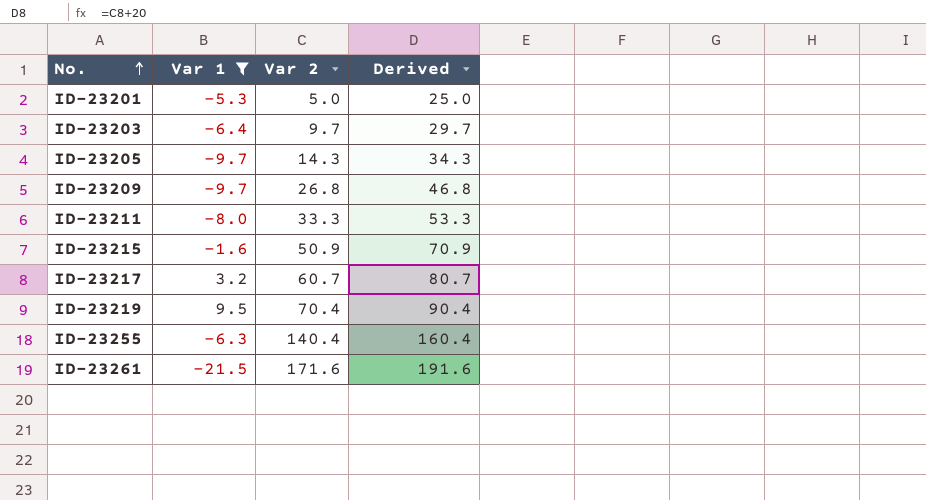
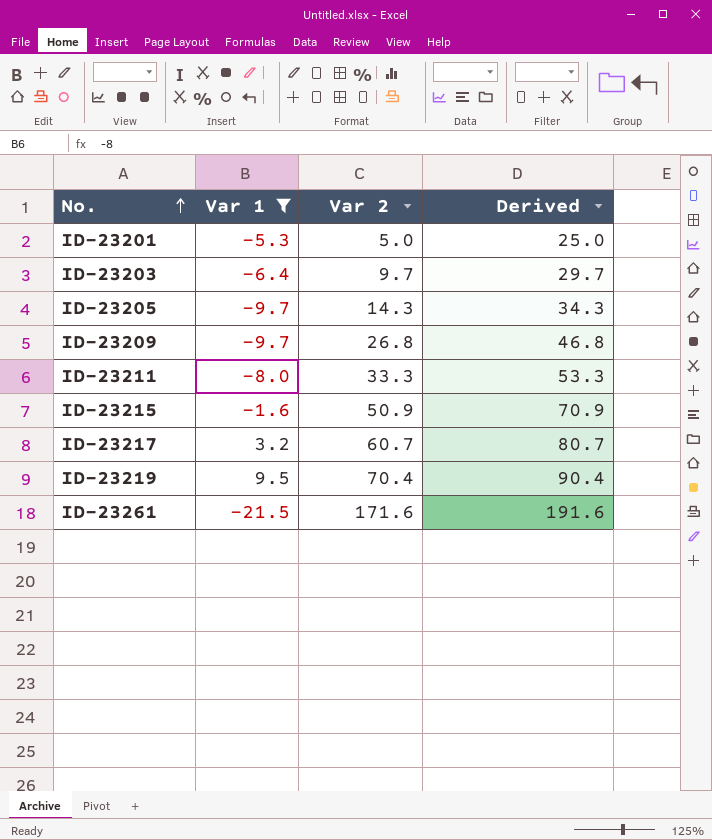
row ID-23255: -6.3 | 140.4 | 160.4 -> none

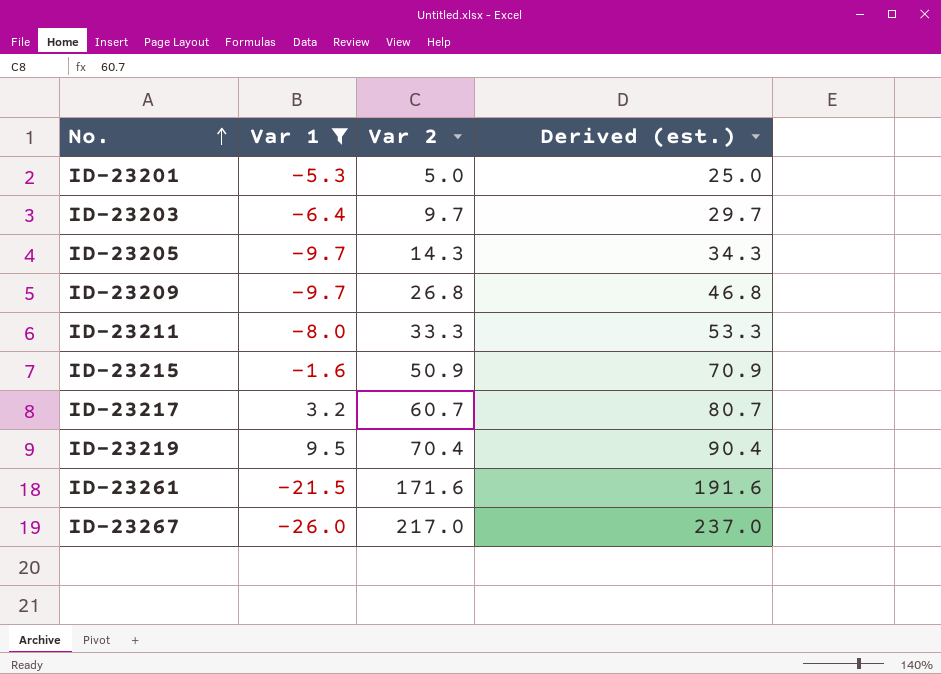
column name: Derived -> Derived (est.)
row ID-23267: none -> -26.0 | 217.0 | 237.0

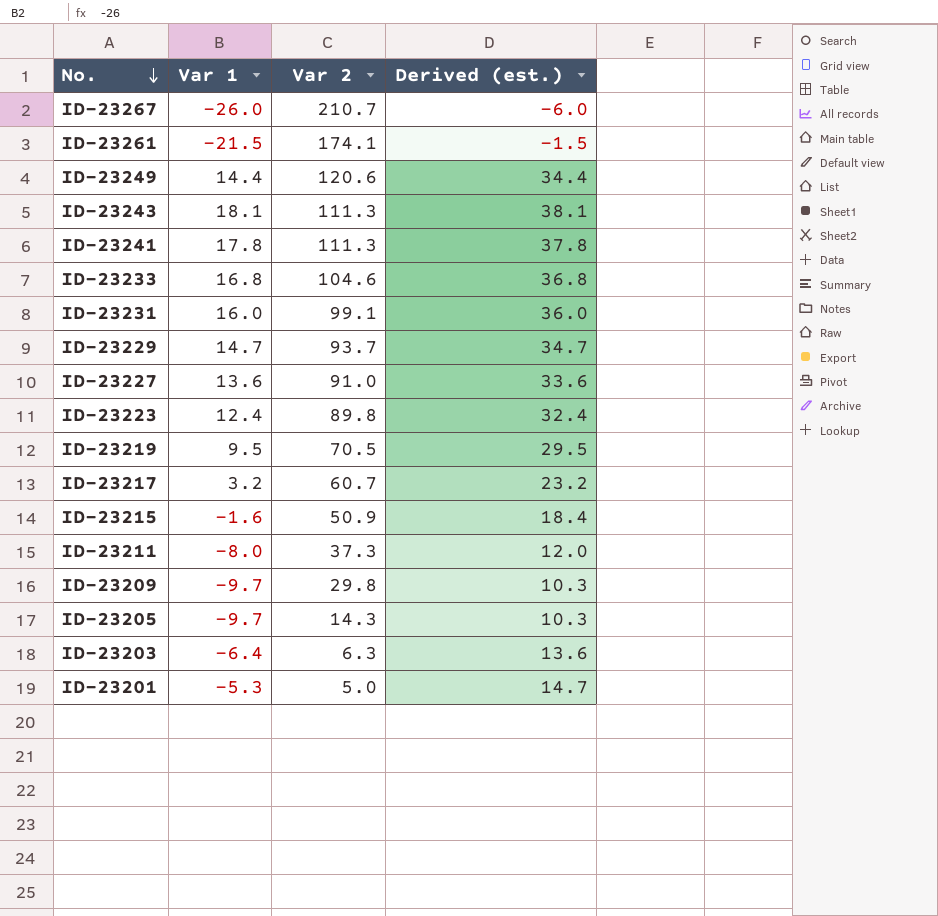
filter: Var 1 <= 9.5 -> none
row order: No. ascending -> No. descending
column Derived (est.) | formula: [Var 2] + 20 -> [Var 1] + 20
ID-23267 | Var 2: 217.0 -> 210.7
ID-23261 | Var 2: 171.6 -> 174.1
ID-23219 | Var 2: 70.4 -> 70.5
ID-23211 | Var 2: 33.3 -> 37.3
ID-23209 | Var 2: 26.8 -> 29.8
ID-23203 | Var 2: 9.7 -> 6.3

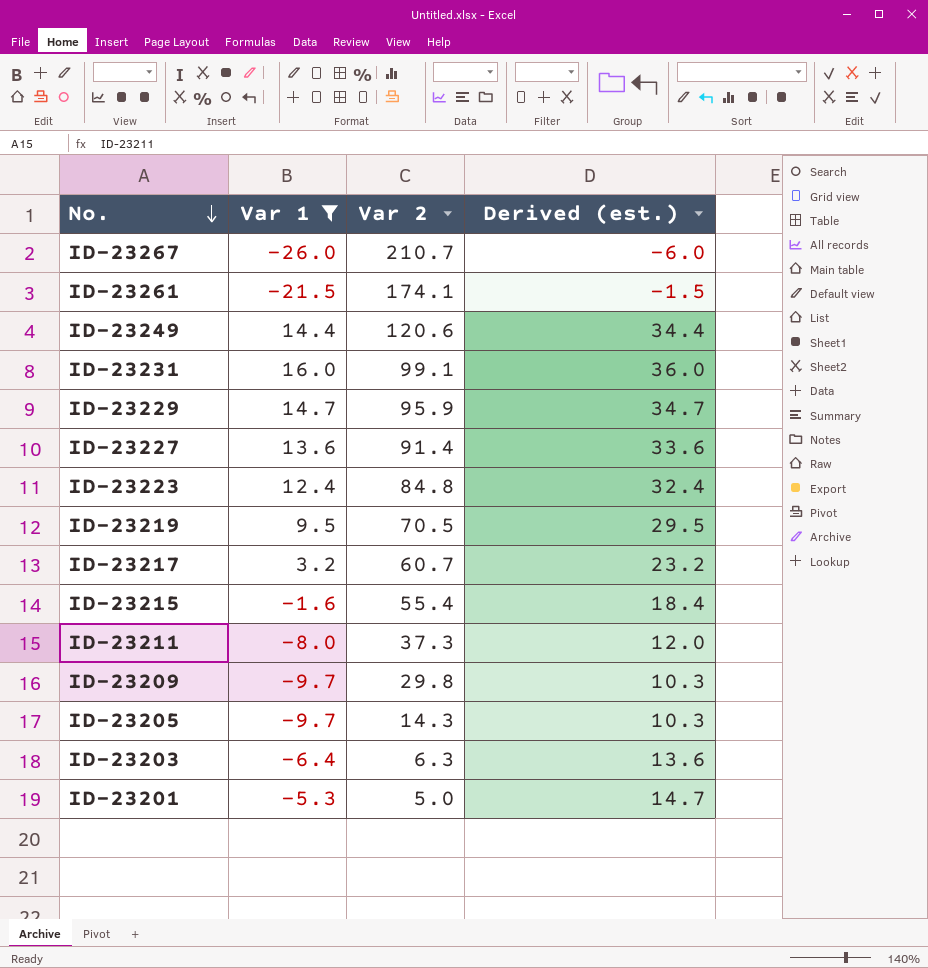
filter: none -> Var 1 <= 16.0
ID-23229 | Var 2: 93.7 -> 95.9
ID-23227 | Var 2: 91.0 -> 91.4
ID-23223 | Var 2: 89.8 -> 84.8
ID-23215 | Var 2: 50.9 -> 55.4

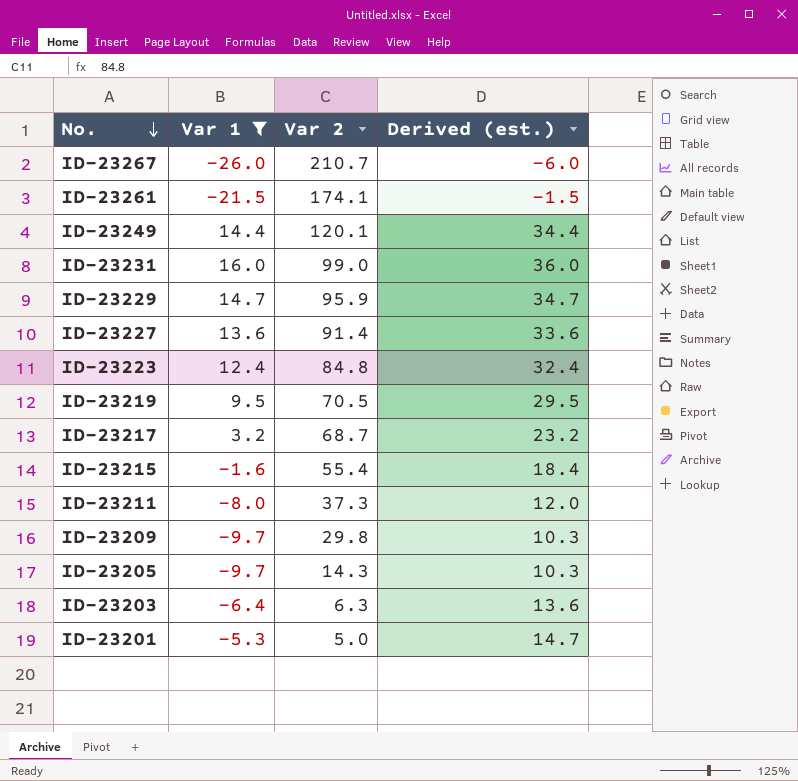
ID-23249 | Var 2: 120.6 -> 120.1
ID-23231 | Var 2: 99.1 -> 99.0
ID-23217 | Var 2: 60.7 -> 68.7

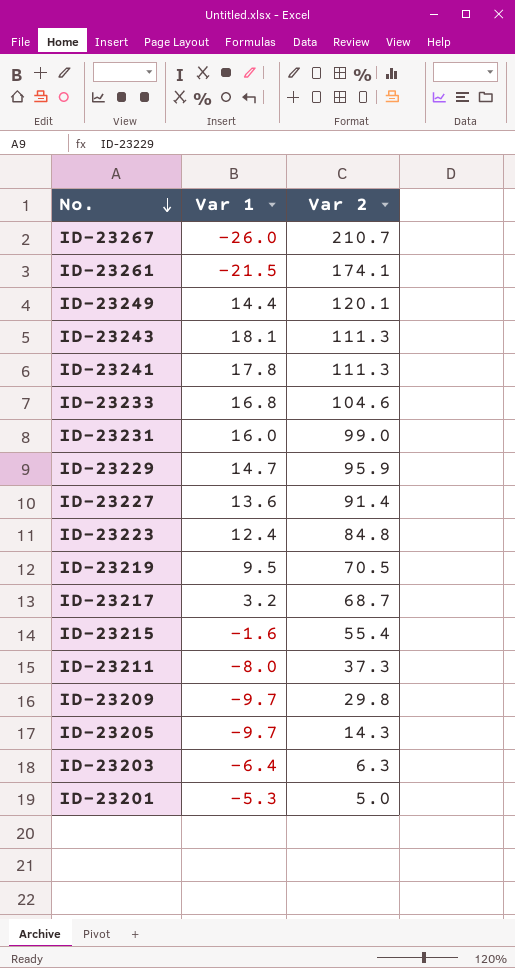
filter: Var 1 <= 16.0 -> none
column Derived (est.) | formula: [Var 1] + 20 -> none

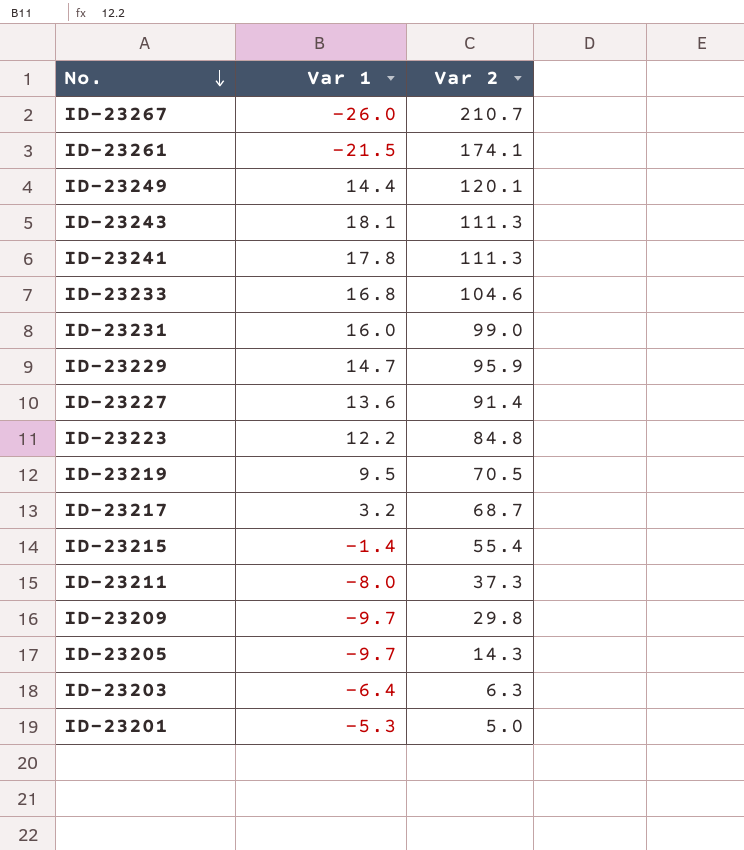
ID-23223 | Var 1: 12.4 -> 12.2
ID-23215 | Var 1: -1.6 -> -1.4

